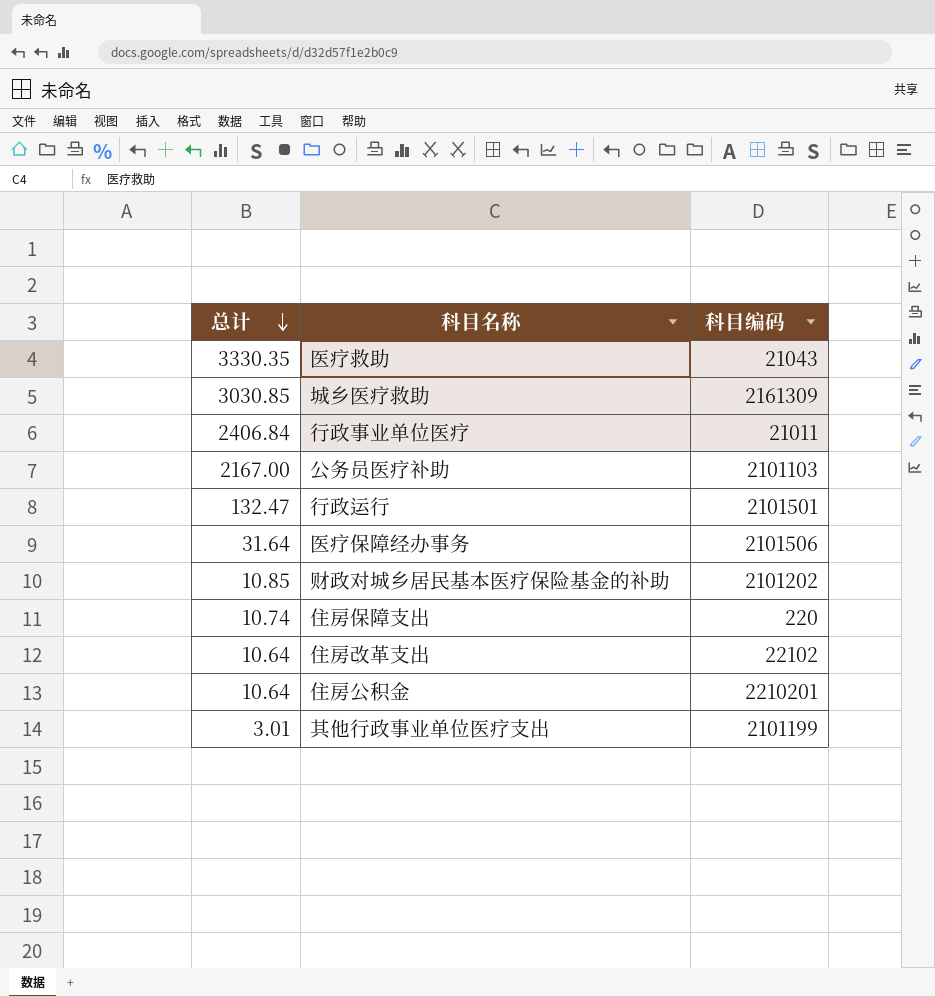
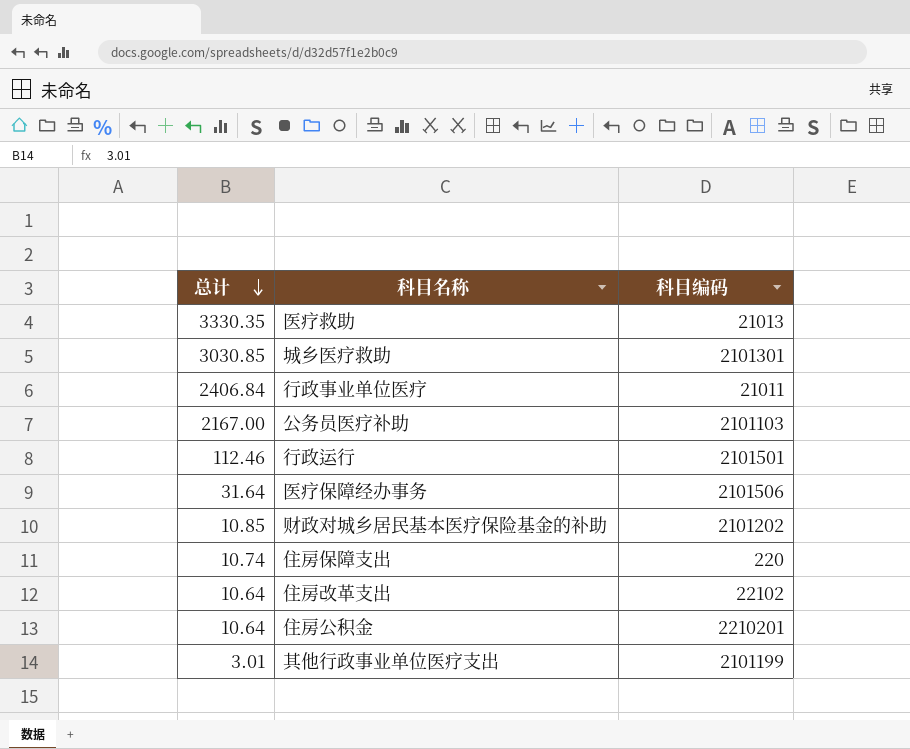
医疗救助 | 科目编码: 21043 -> 21013
城乡医疗救助 | 科目编码: 2161309 -> 2101301
行政运行 | 总计: 132.47 -> 112.46

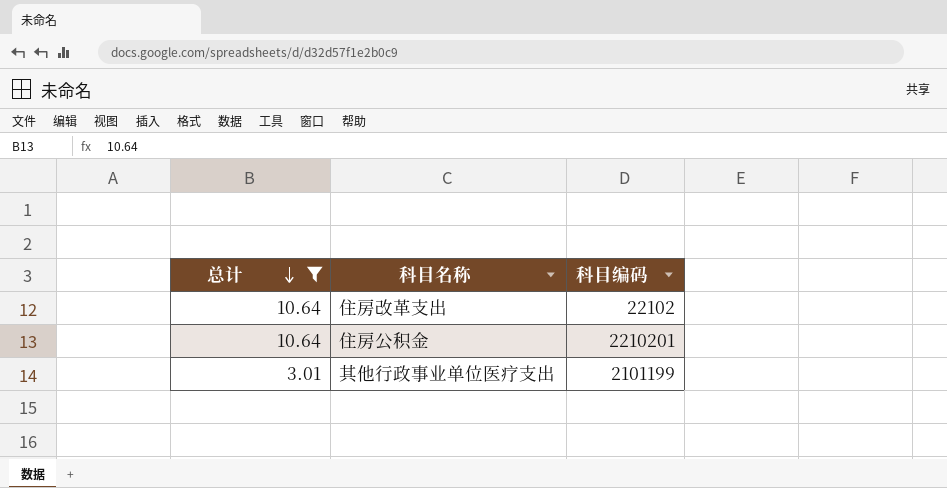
filter: none -> 总计 <= 10.64

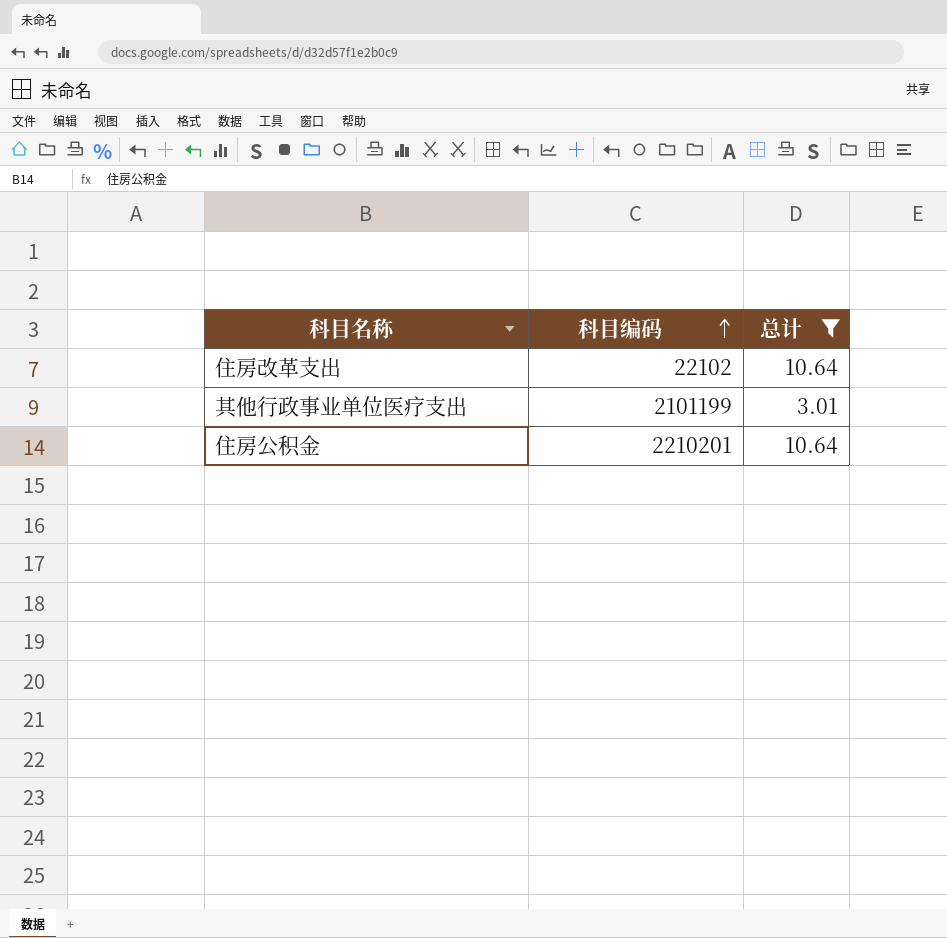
row order: 总计 descending -> 科目编码 ascending
column 总计 | position: 1 -> 3

